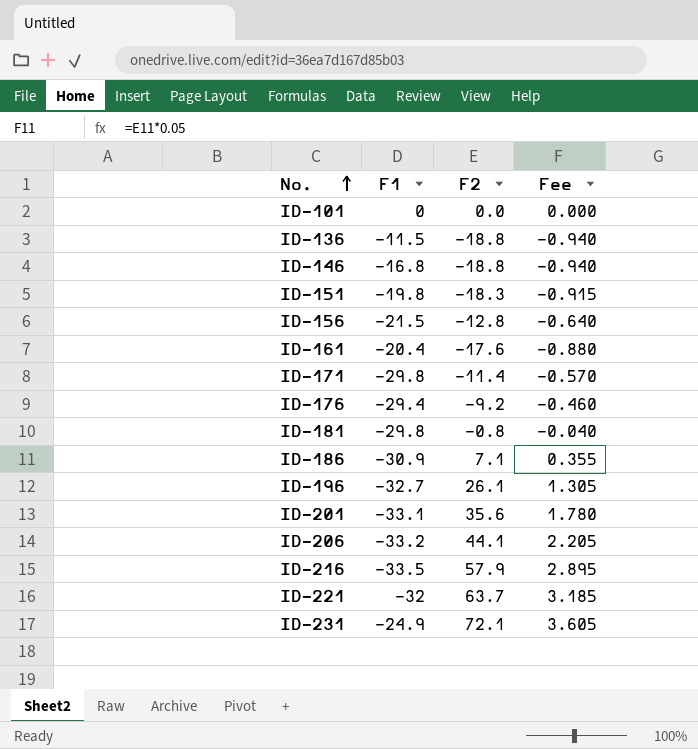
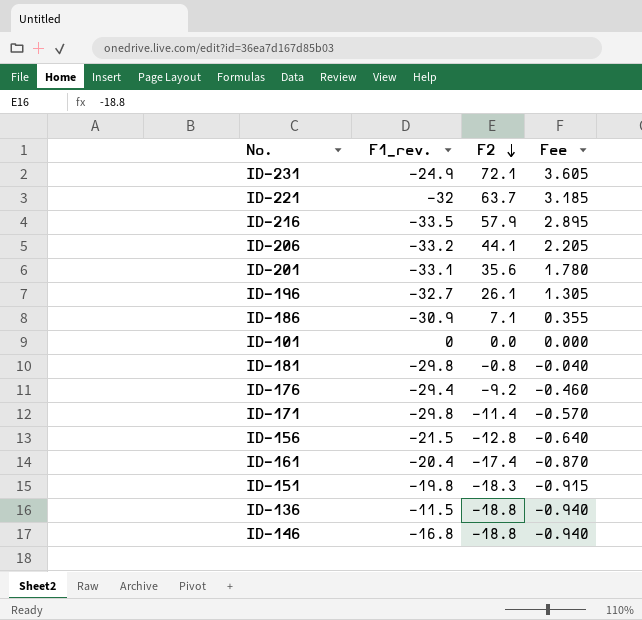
row order: No. ascending -> F2 descending
column name: F1 -> F1_rev.
ID-161 | F2: -17.6 -> -17.4
ID-161 | Fee: -0.880 -> -0.870

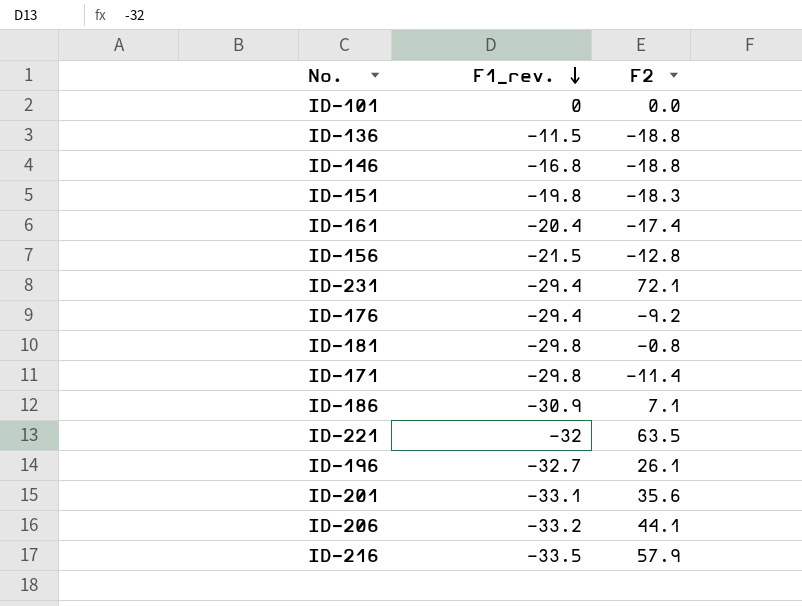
row order: F2 descending -> F1_rev. descending
column Fee | formula: [F2] * 0.05 -> none
ID-231 | F1_rev.: -24.9 -> -29.4
ID-221 | F2: 63.7 -> 63.5

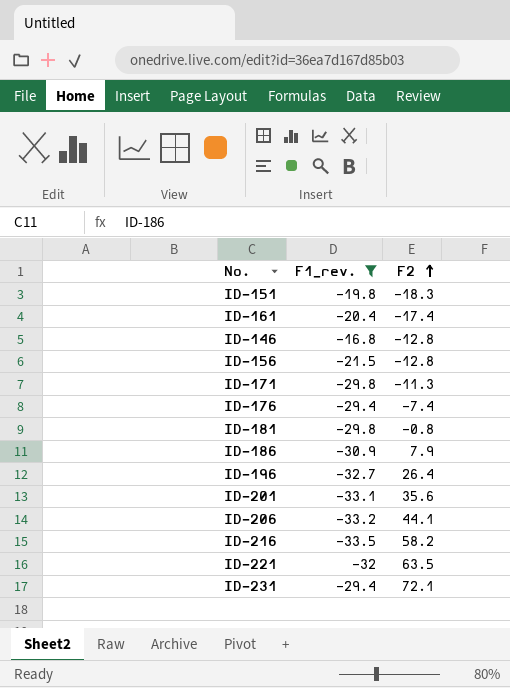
filter: none -> F1_rev. <= -16.8
row order: F1_rev. descending -> F2 ascending
ID-146 | F2: -18.8 -> -12.8
ID-171 | F2: -11.4 -> -11.3
ID-176 | F2: -9.2 -> -7.4
ID-186 | F2: 7.1 -> 7.9
ID-196 | F2: 26.1 -> 26.4
ID-216 | F2: 57.9 -> 58.2

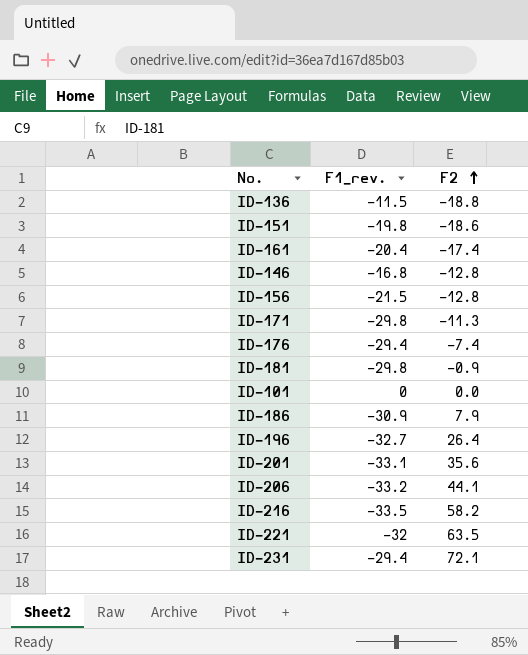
filter: F1_rev. <= -16.8 -> none
ID-151 | F2: -18.3 -> -18.6
ID-181 | F2: -0.8 -> -0.9

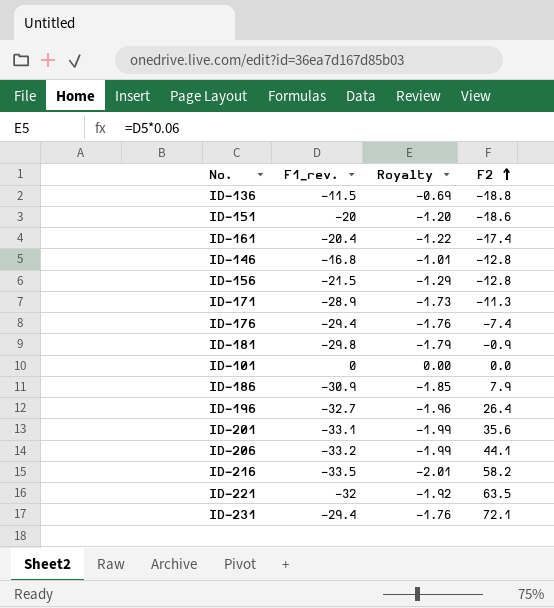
column Royalty | formula: none -> [F1_rev.] * 0.06
ID-151 | F1_rev.: -19.8 -> -20
ID-171 | F1_rev.: -29.8 -> -28.9

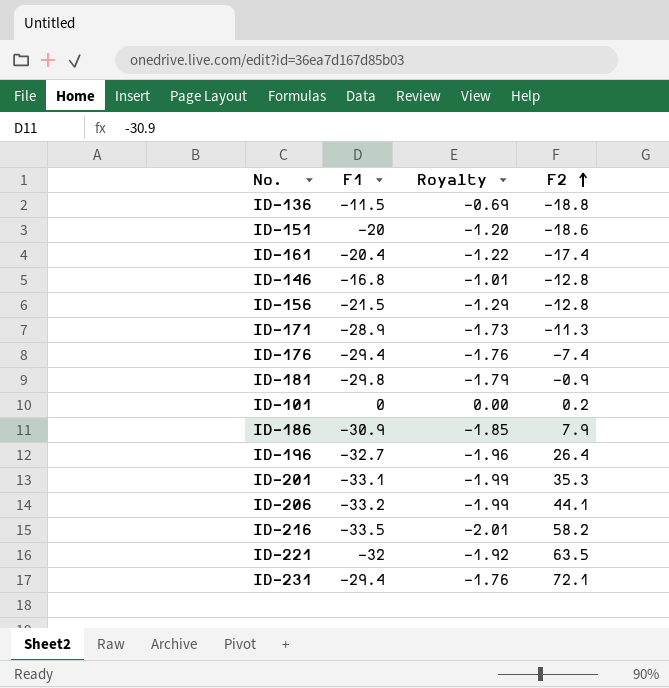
column name: F1_rev. -> F1
ID-101 | F2: 0.0 -> 0.2
ID-201 | F2: 35.6 -> 35.3

